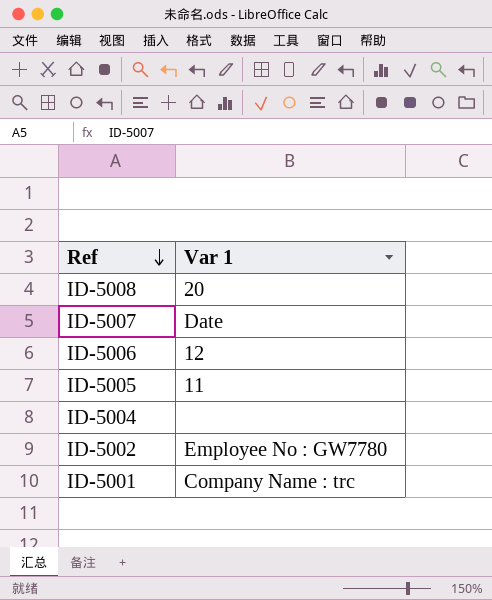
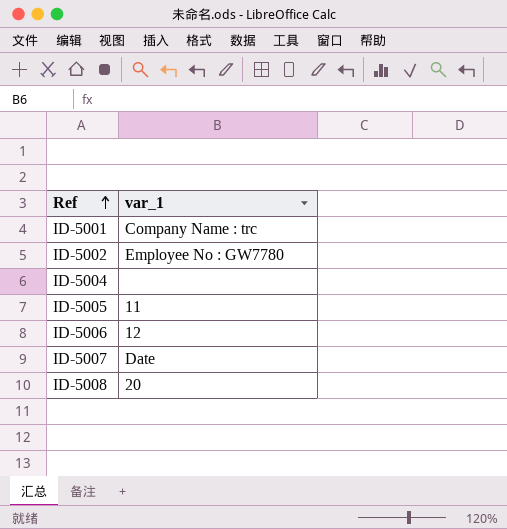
row order: Ref descending -> Ref ascending
column name: Var 1 -> var_1

